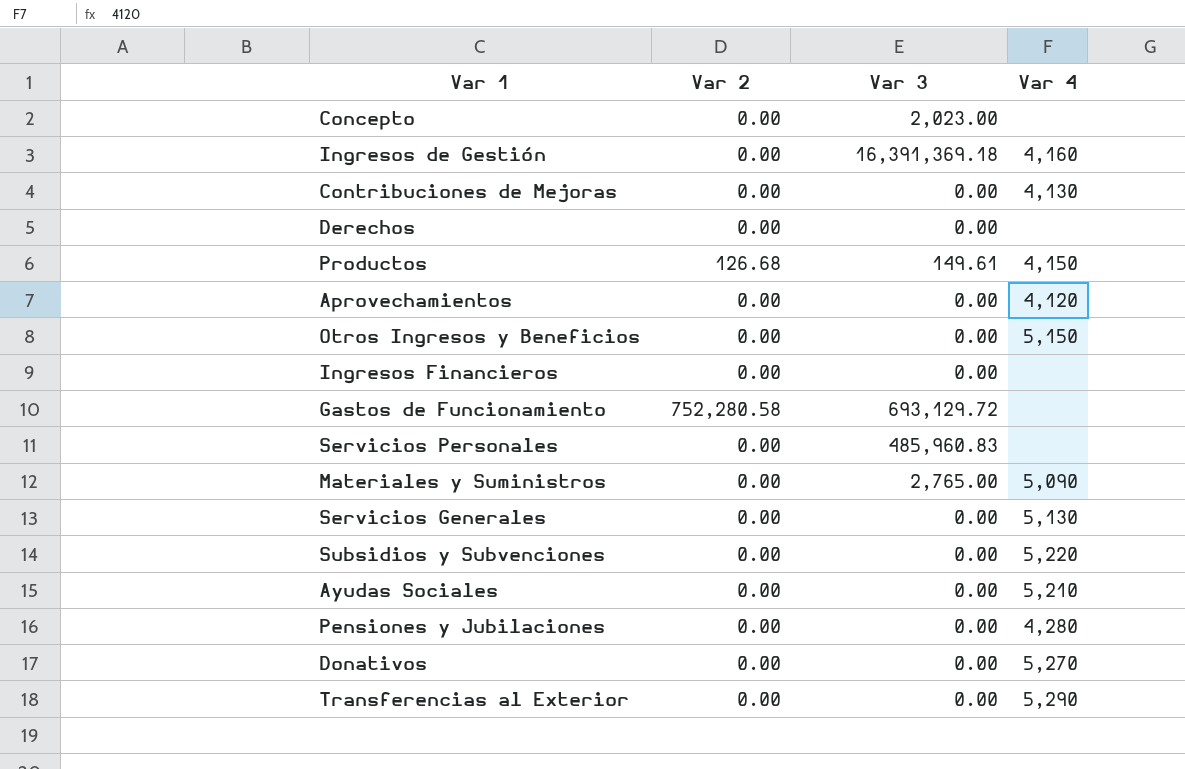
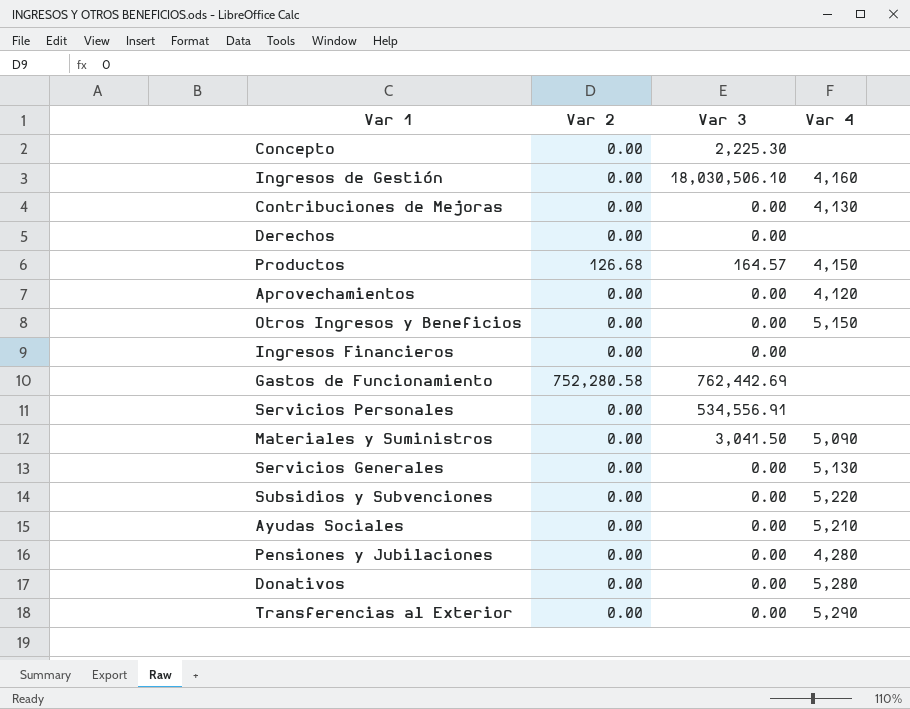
Concepto | Var 3: 2,023.00 -> 2,225.30
Ingresos de Gestión | Var 3: 16,391,369.18 -> 18,030,506.10
Productos | Var 3: 149.61 -> 164.57
Gastos de Funcionamiento | Var 3: 693,129.72 -> 762,442.69
Servicios Personales | Var 3: 485,960.83 -> 534,556.91
Materiales y Suministros | Var 3: 2,765.00 -> 3,041.50
Donativos | Var 4: 5,270 -> 5,280

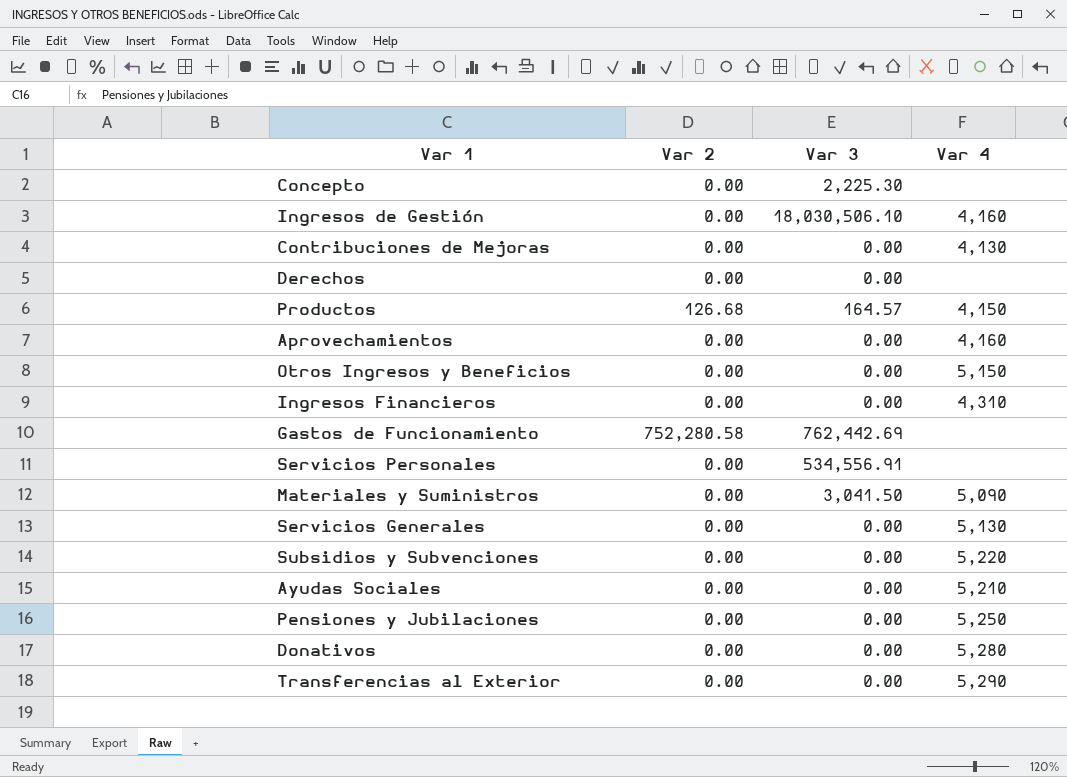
Aprovechamientos | Var 4: 4,120 -> 4,160
Ingresos Financieros | Var 4: none -> 4,310
Pensiones y Jubilaciones | Var 4: 4,280 -> 5,250

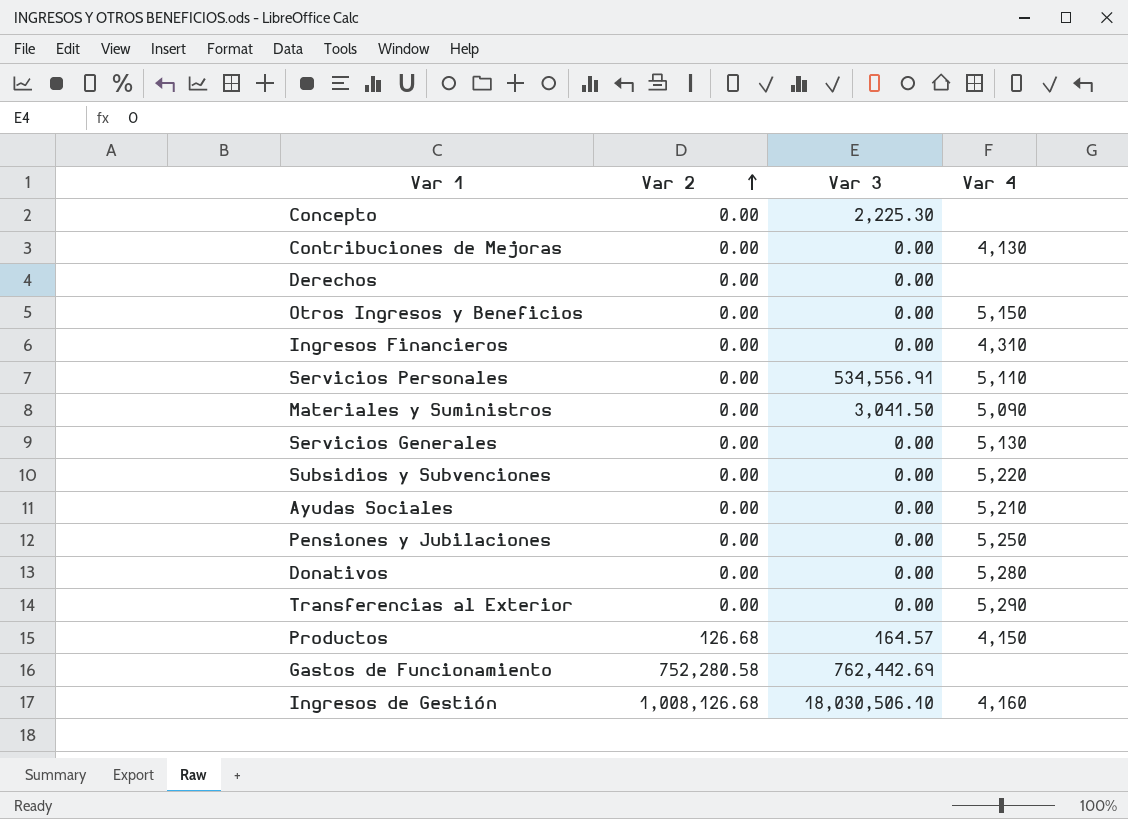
row order: none -> Var 2 ascending
row Aprovechamientos: 0.00 | 0.00 | 4,160 -> none
Servicios Personales | Var 4: none -> 5,110
Ingresos de Gestión | Var 2: 0.00 -> 1,008,126.68

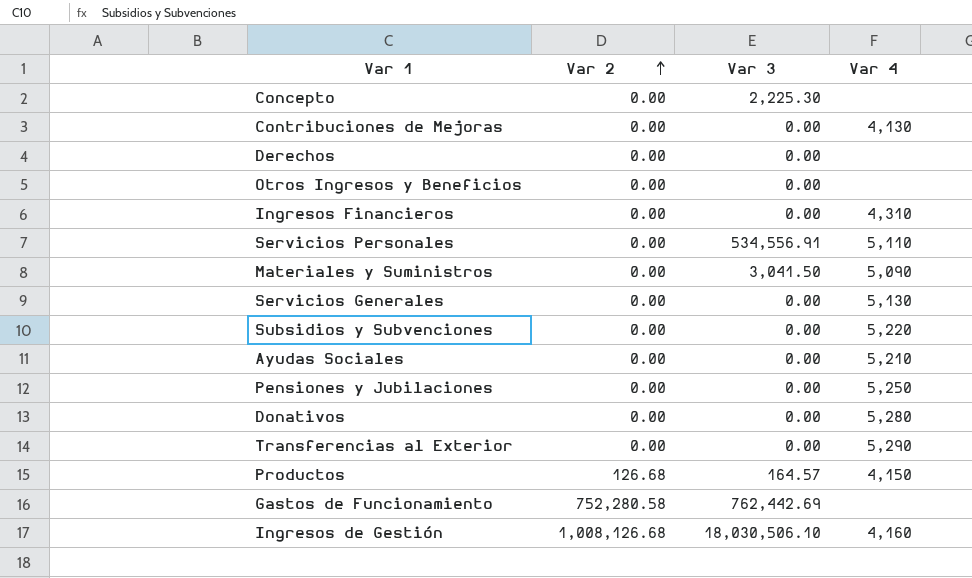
Otros Ingresos y Beneficios | Var 4: 5,150 -> none

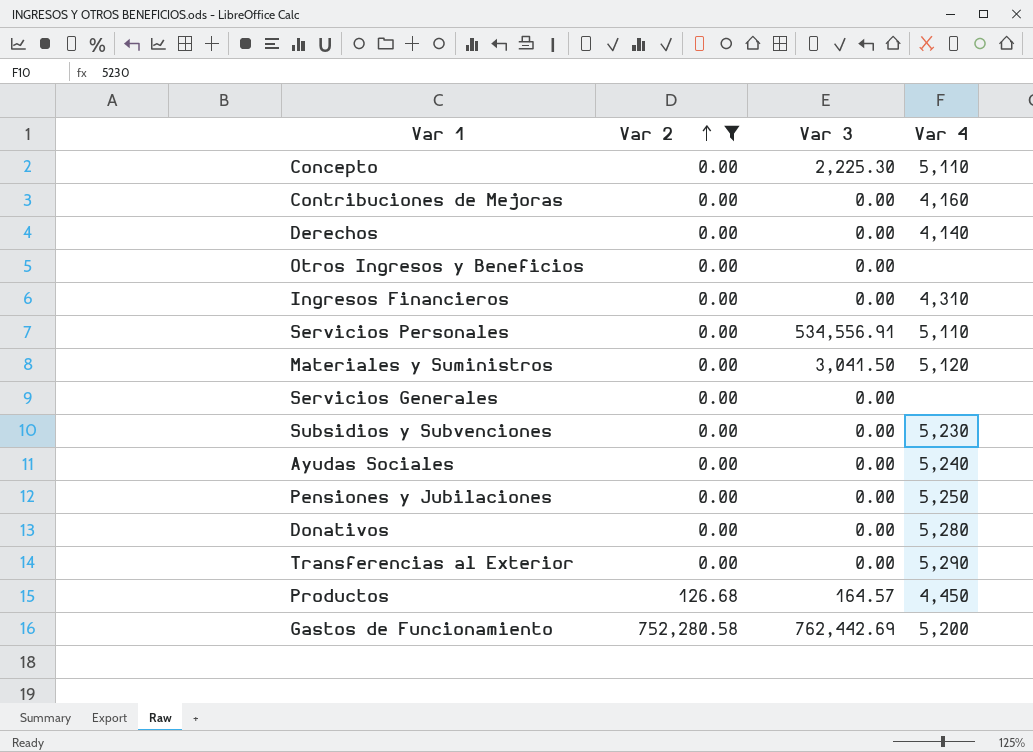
filter: none -> Var 2 != 1,008,126.68
Concepto | Var 4: none -> 5,110
Contribuciones de Mejoras | Var 4: 4,130 -> 4,160
Derechos | Var 4: none -> 4,140
Materiales y Suministros | Var 4: 5,090 -> 5,120
Servicios Generales | Var 4: 5,130 -> none
Subsidios y Subvenciones | Var 4: 5,220 -> 5,230
Ayudas Sociales | Var 4: 5,210 -> 5,240
Productos | Var 4: 4,150 -> 4,450
Gastos de Funcionamiento | Var 4: none -> 5,200

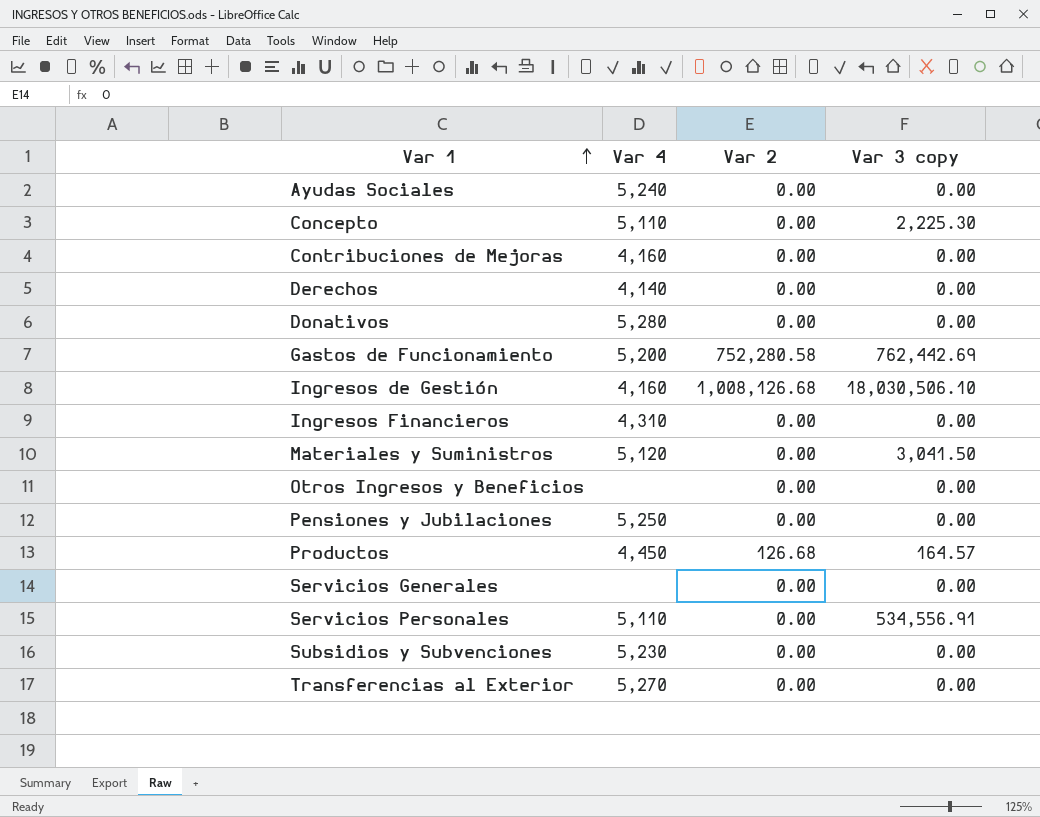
filter: Var 2 != 1,008,126.68 -> none
row order: Var 2 ascending -> Var 1 ascending
column Var 4 | position: 4 -> 2
column name: Var 3 -> Var 3 copy
Transferencias al Exterior | Var 4: 5,290 -> 5,270

